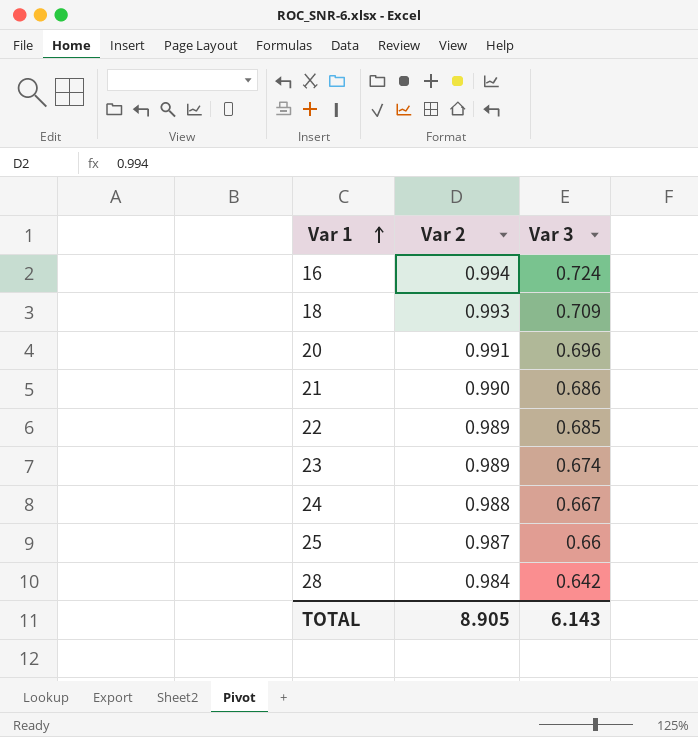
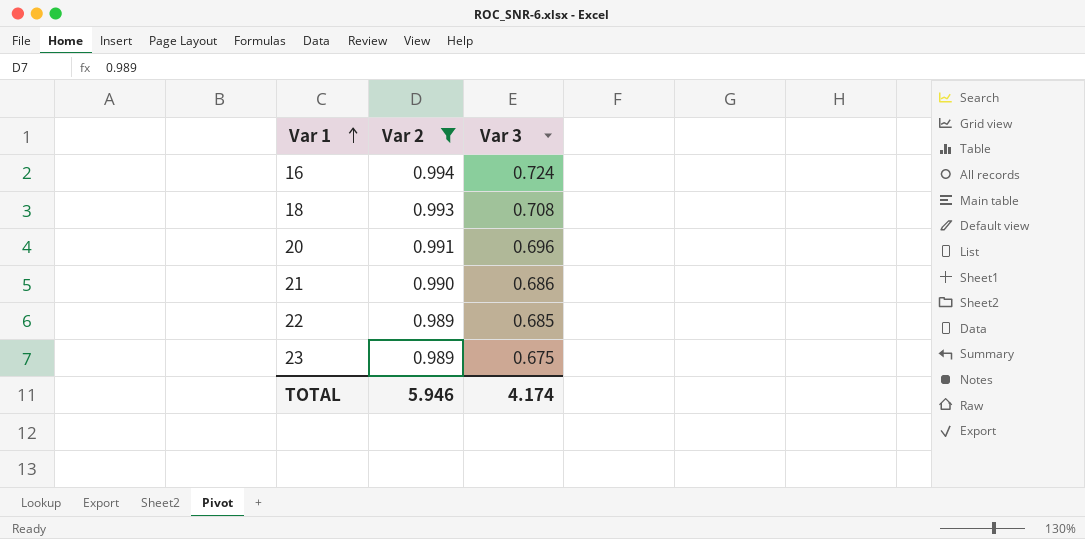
filter: none -> Var 2 >= 0.989
18 | Var 3: 0.709 -> 0.708
23 | Var 3: 0.674 -> 0.675
TOTAL | Var 2: 8.905 -> 5.946
TOTAL | Var 3: 6.143 -> 4.174

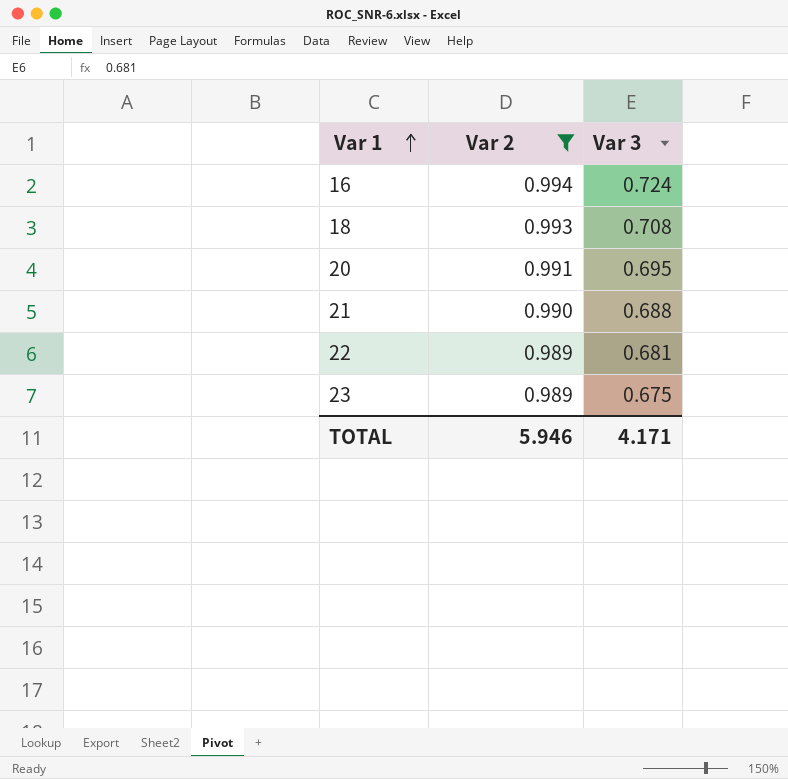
20 | Var 3: 0.696 -> 0.695
21 | Var 3: 0.686 -> 0.688
22 | Var 3: 0.685 -> 0.681
TOTAL | Var 3: 4.174 -> 4.171

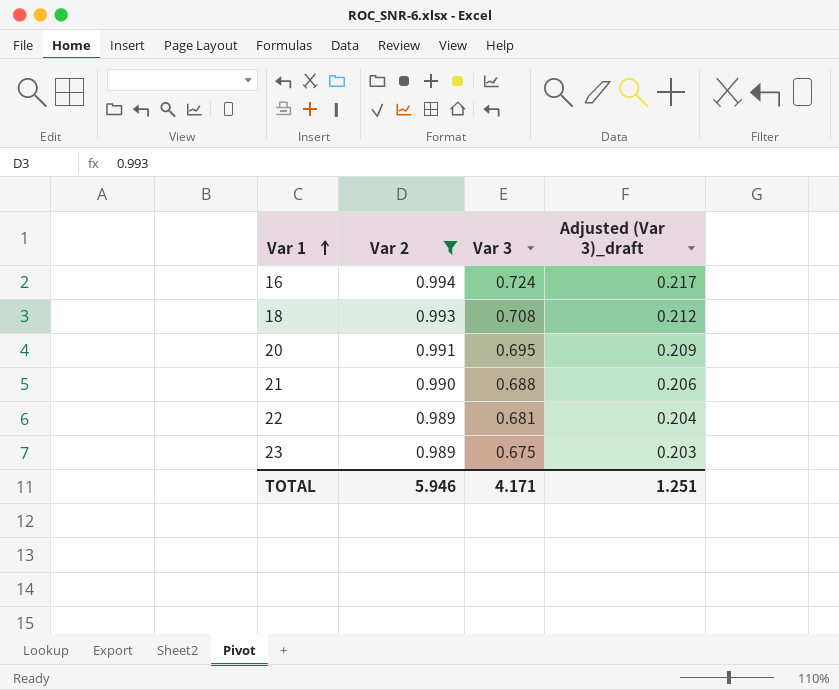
column Adjusted (Var 3)_draft | formula: none -> [Var 3] * 0.3

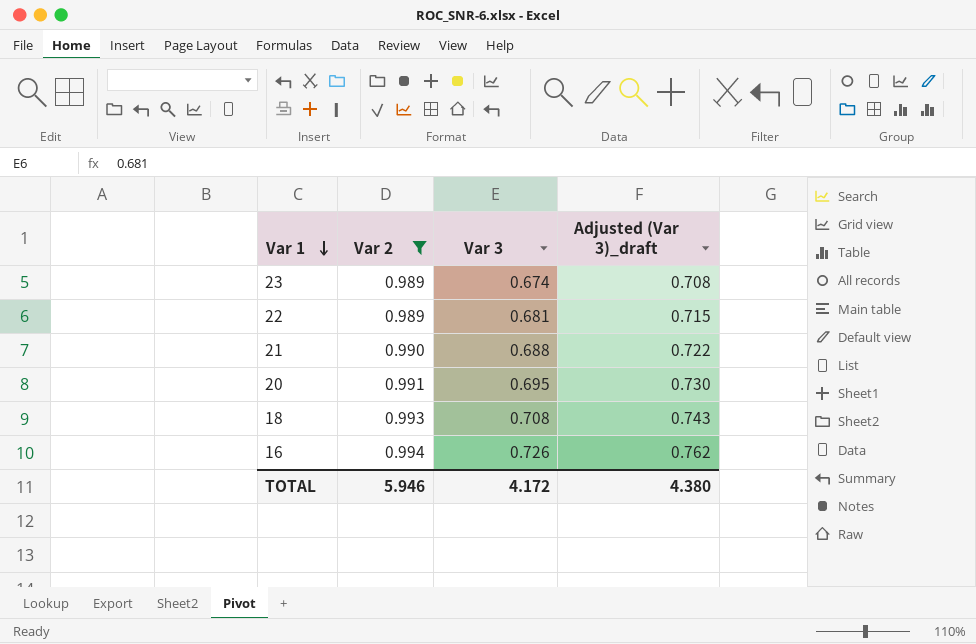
row order: Var 1 ascending -> Var 1 descending
column Adjusted (Var 3)_draft | formula: [Var 3] * 0.3 -> [Var 3] * 1.05
23 | Var 3: 0.675 -> 0.674
16 | Var 3: 0.724 -> 0.726
TOTAL | Var 3: 4.171 -> 4.172
TOTAL | Adjusted (Var 3)_draft: 1.251 -> 4.380

